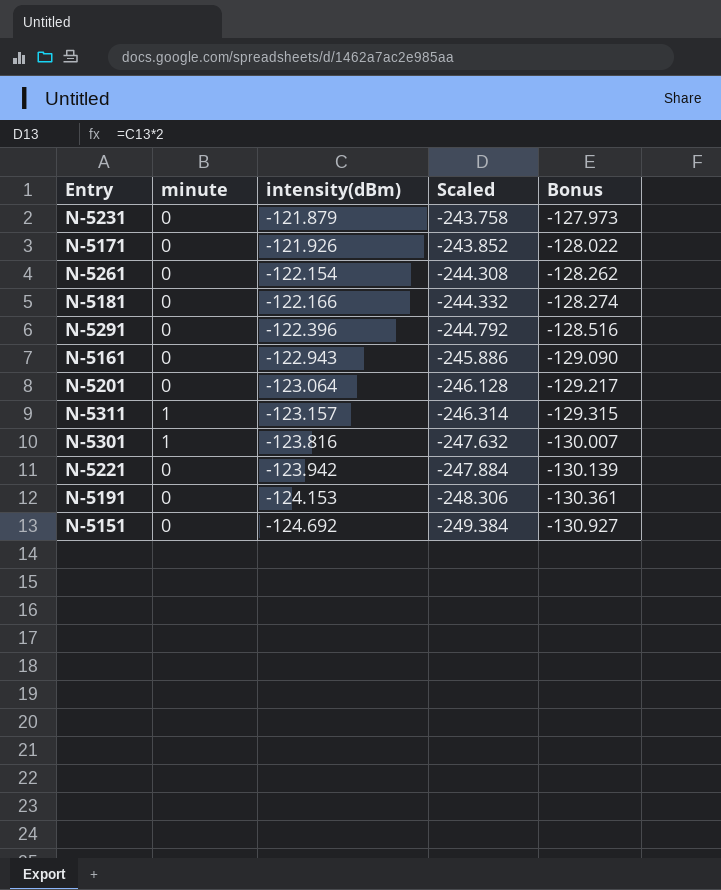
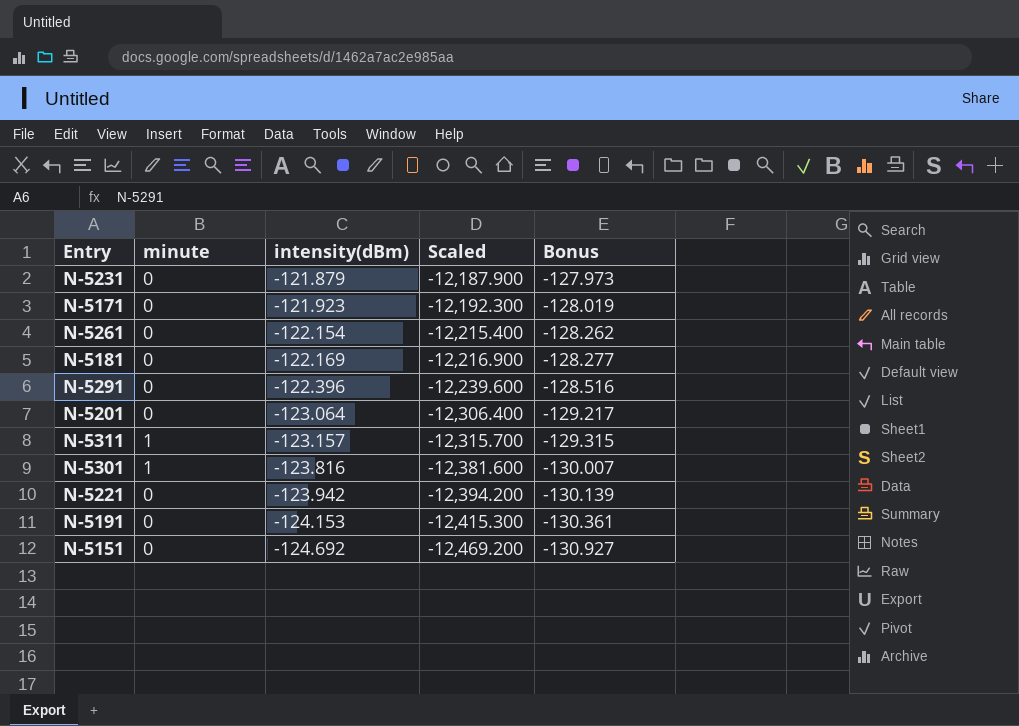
column Scaled | formula: [intensity(dBm)] * 2 -> [intensity(dBm)] * 100
row N-5161: 0 | -122.943 | -245.886 | -129.090 -> none
N-5171 | intensity(dBm): -121.926 -> -121.923
N-5171 | Bonus: -128.022 -> -128.019
N-5181 | intensity(dBm): -122.166 -> -122.169
N-5181 | Bonus: -128.274 -> -128.277

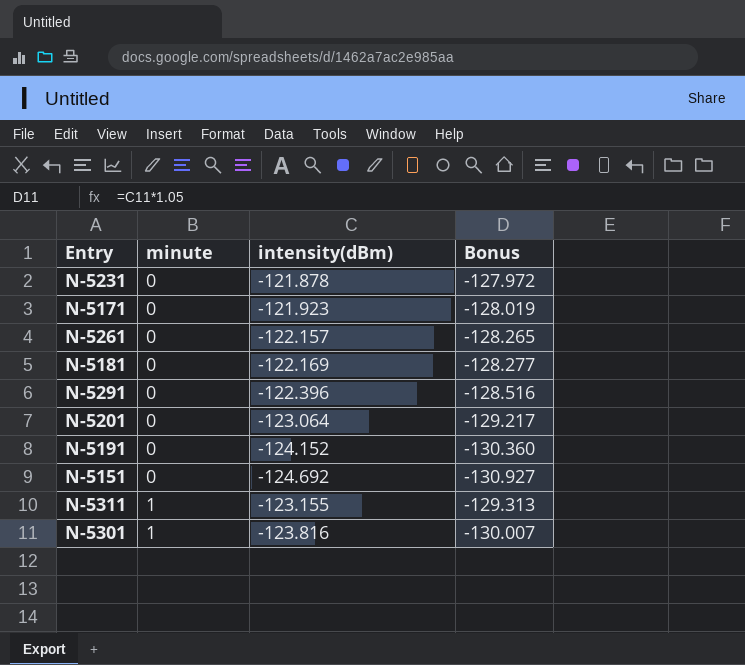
row order: intensity(dBm) descending -> minute ascending
column Scaled | formula: [intensity(dBm)] * 100 -> none
row N-5221: 0 | -123.942 | -12,394.200 | -130.139 -> none
N-5231 | intensity(dBm): -121.879 -> -121.878
N-5231 | Bonus: -127.973 -> -127.972
N-5261 | intensity(dBm): -122.154 -> -122.157
N-5261 | Bonus: -128.262 -> -128.265
N-5191 | intensity(dBm): -124.153 -> -124.152
N-5191 | Bonus: -130.361 -> -130.360
N-5311 | intensity(dBm): -123.157 -> -123.155
N-5311 | Bonus: -129.315 -> -129.313

